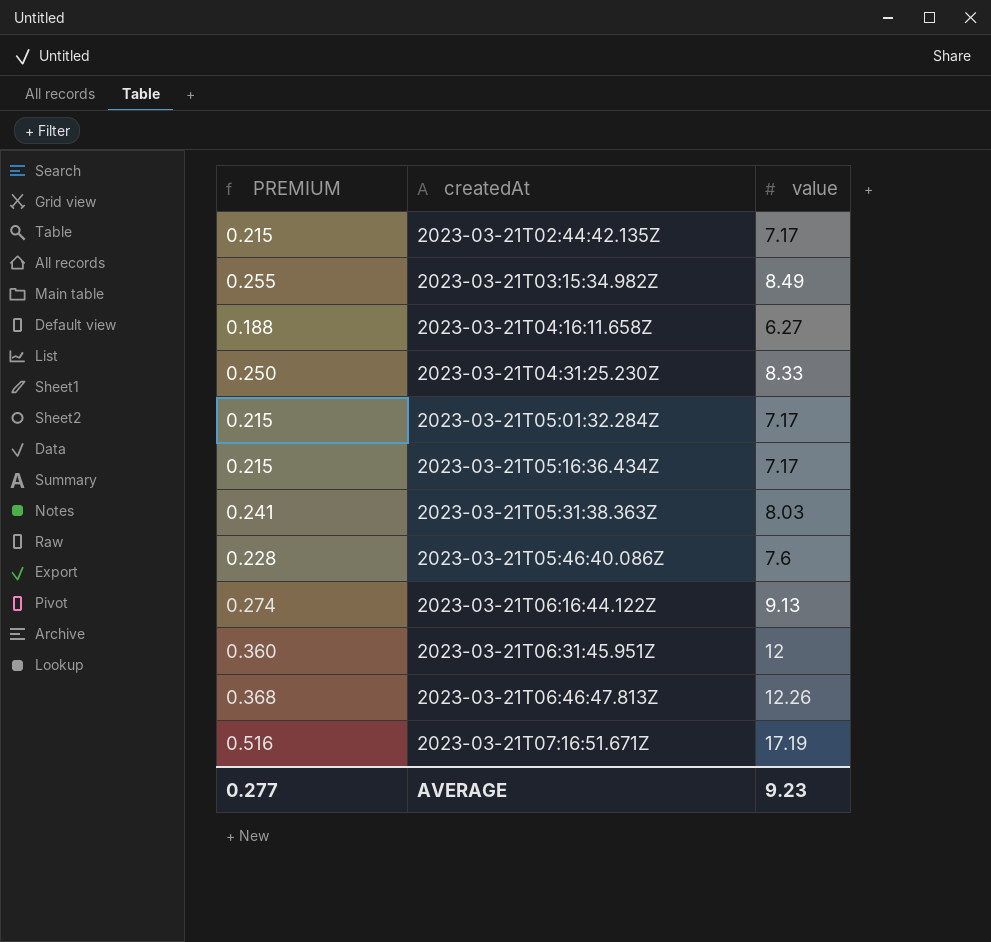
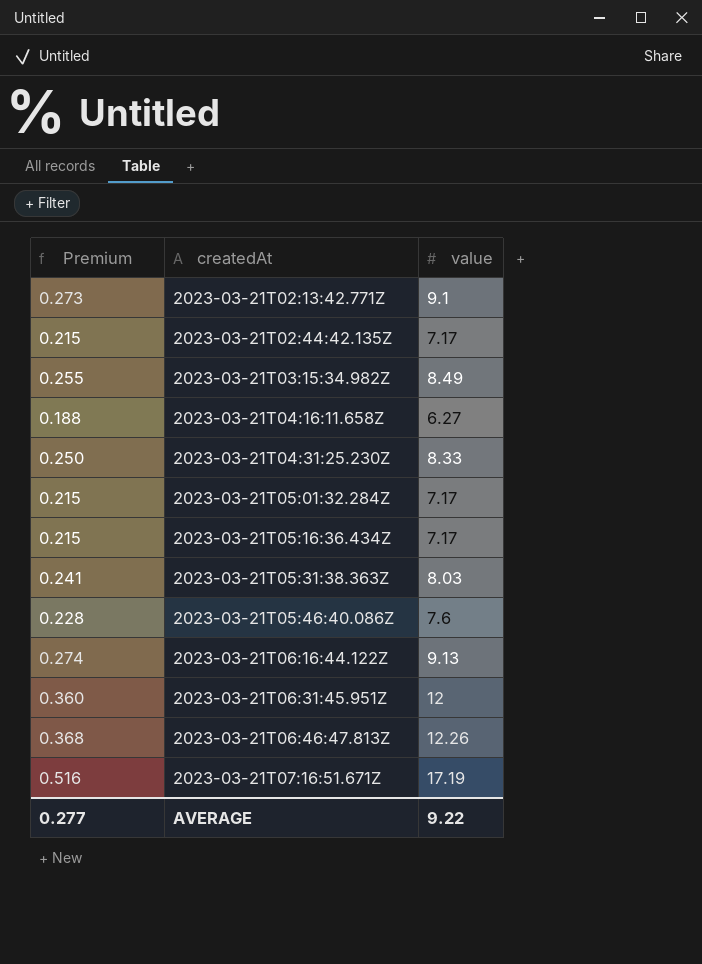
column name: PREMIUM -> Premium
row 2023-03-21T02:13:42.771Z: none -> 0.273 | 9.1
AVERAGE | value: 9.23 -> 9.22

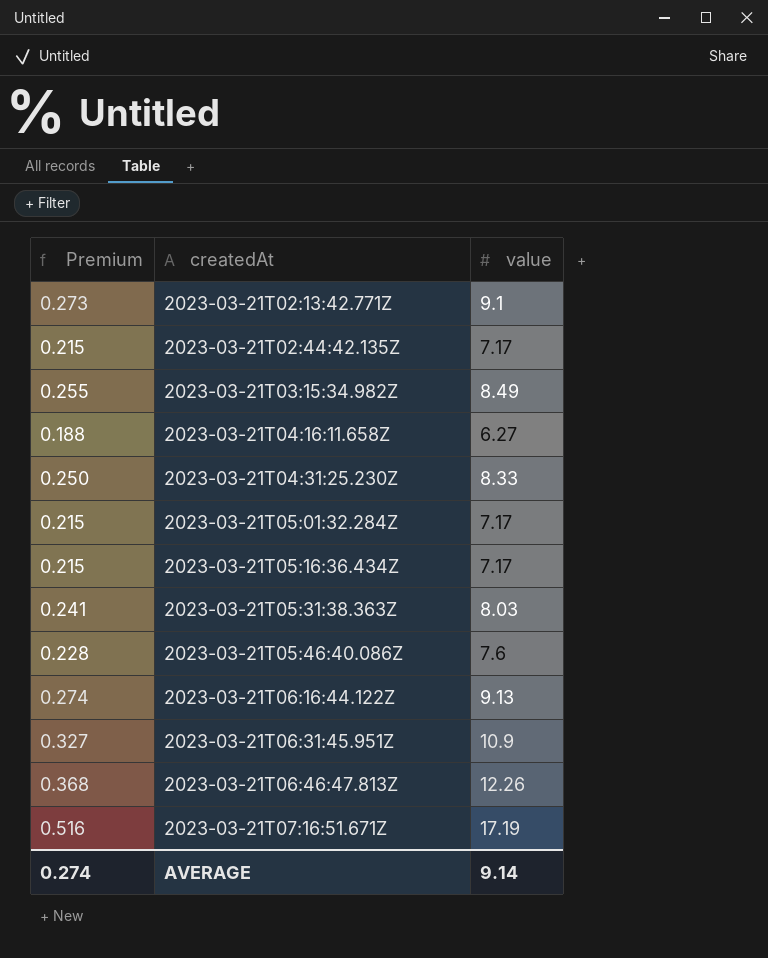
2023-03-21T06:31:45.951Z | Premium: 0.360 -> 0.327
2023-03-21T06:31:45.951Z | value: 12 -> 10.9
AVERAGE | Premium: 0.277 -> 0.274
AVERAGE | value: 9.22 -> 9.14

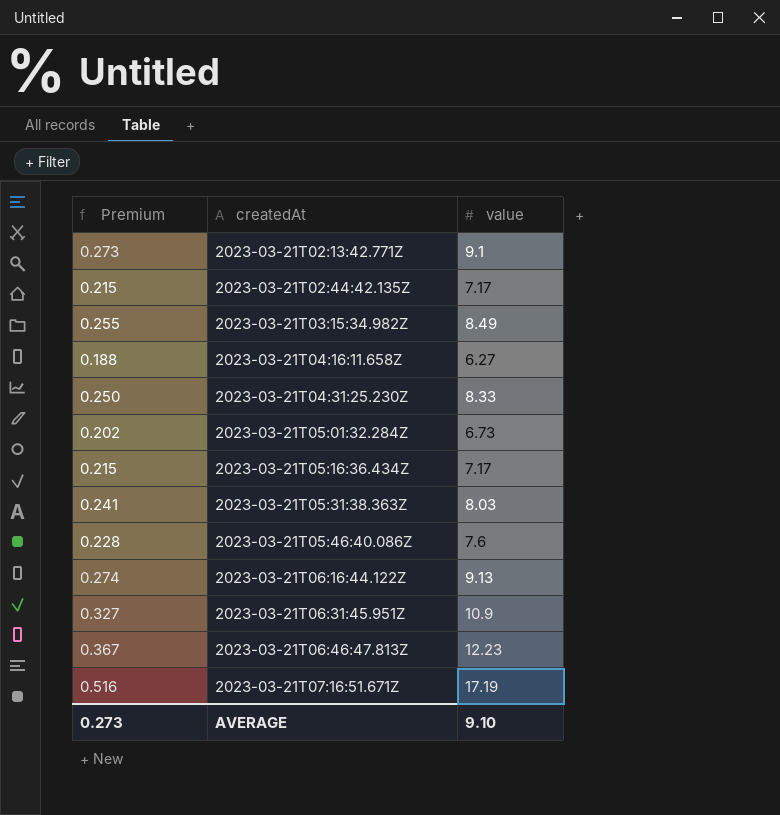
2023-03-21T05:01:32.284Z | Premium: 0.215 -> 0.202
2023-03-21T05:01:32.284Z | value: 7.17 -> 6.73
2023-03-21T06:46:47.813Z | Premium: 0.368 -> 0.367
2023-03-21T06:46:47.813Z | value: 12.26 -> 12.23
AVERAGE | Premium: 0.274 -> 0.273
AVERAGE | value: 9.14 -> 9.10

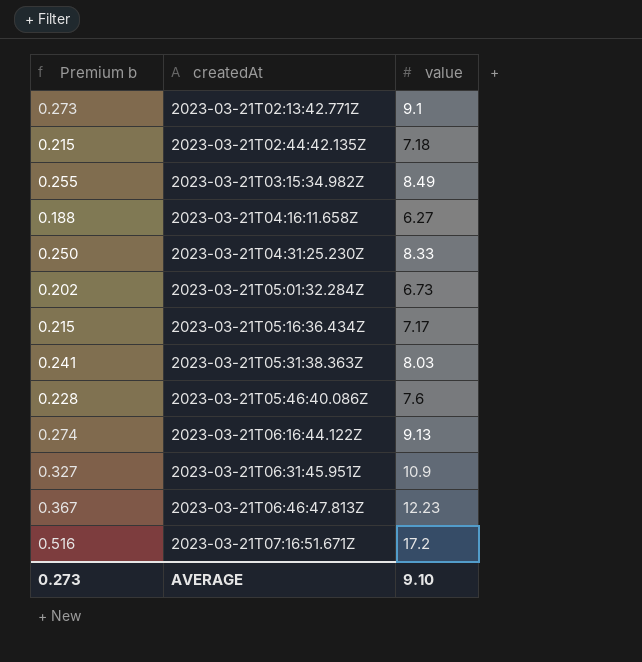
column name: Premium -> Premium b
2023-03-21T02:44:42.135Z | value: 7.17 -> 7.18
2023-03-21T07:16:51.671Z | value: 17.19 -> 17.2

